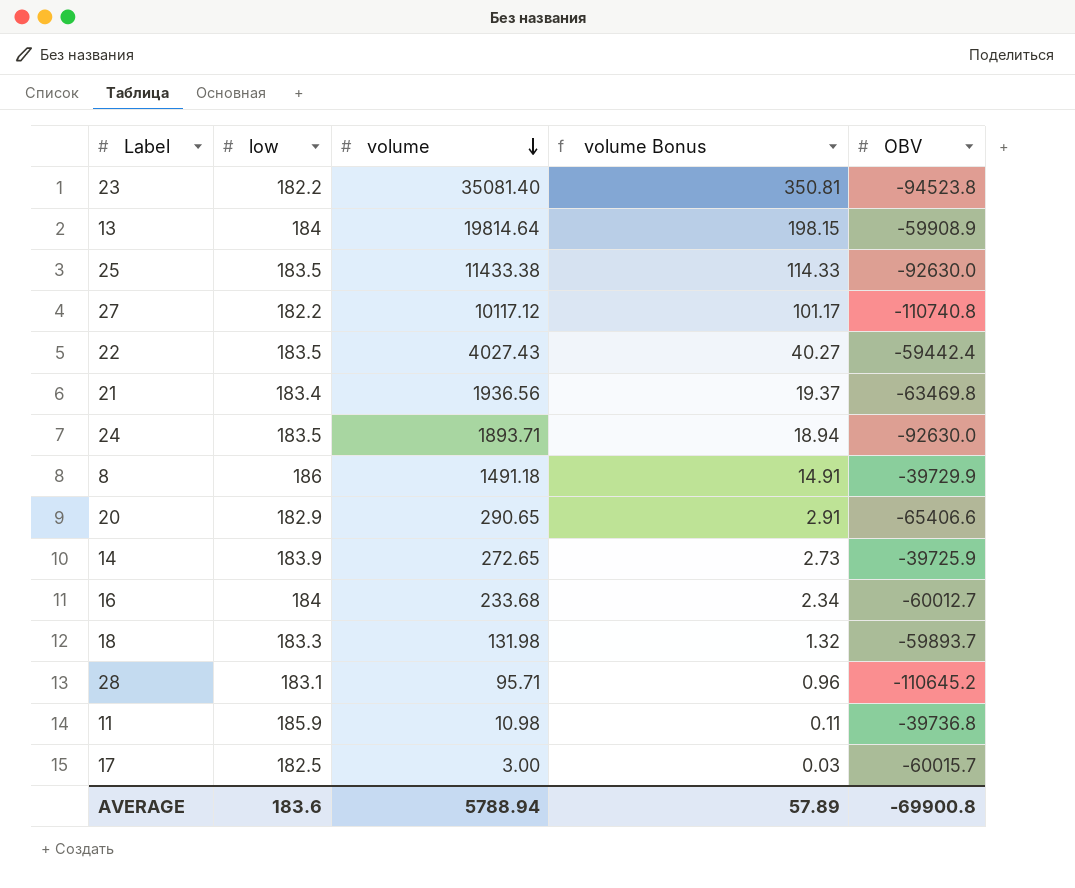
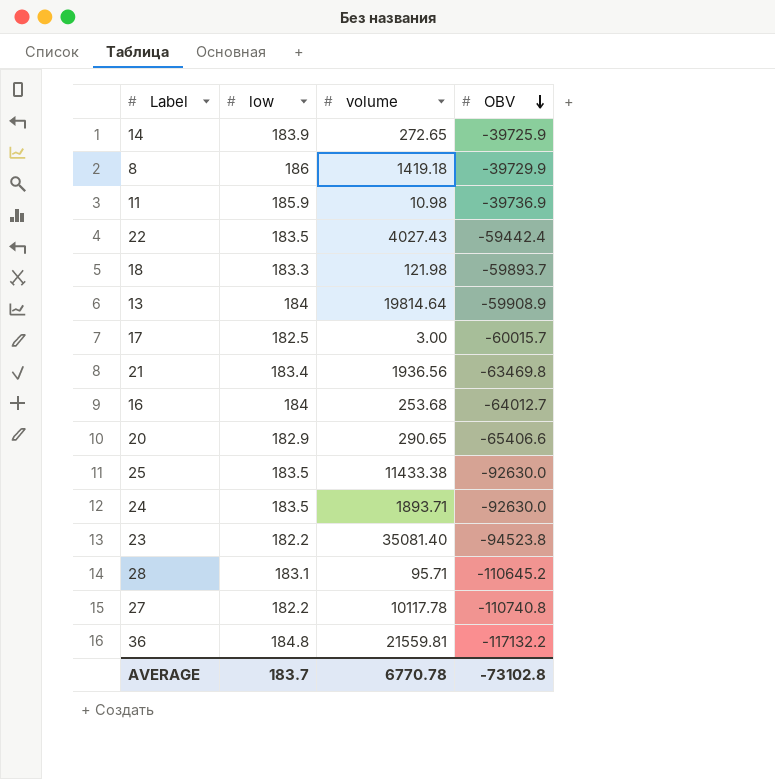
row order: volume descending -> OBV descending
column volume Bonus | formula: [volume] * 0.01 -> none
8 | volume: 1491.18 -> 1419.18
11 | OBV: -39736.8 -> -39736.9
18 | volume: 131.98 -> 121.98
16 | volume: 233.68 -> 253.68
16 | OBV: -60012.7 -> -64012.7
27 | volume: 10117.12 -> 10117.78
row 36: none -> 184.8 | 21559.81 | -117132.2
AVERAGE | low: 183.6 -> 183.7
AVERAGE | volume: 5788.94 -> 6770.78
AVERAGE | OBV: -69900.8 -> -73102.8

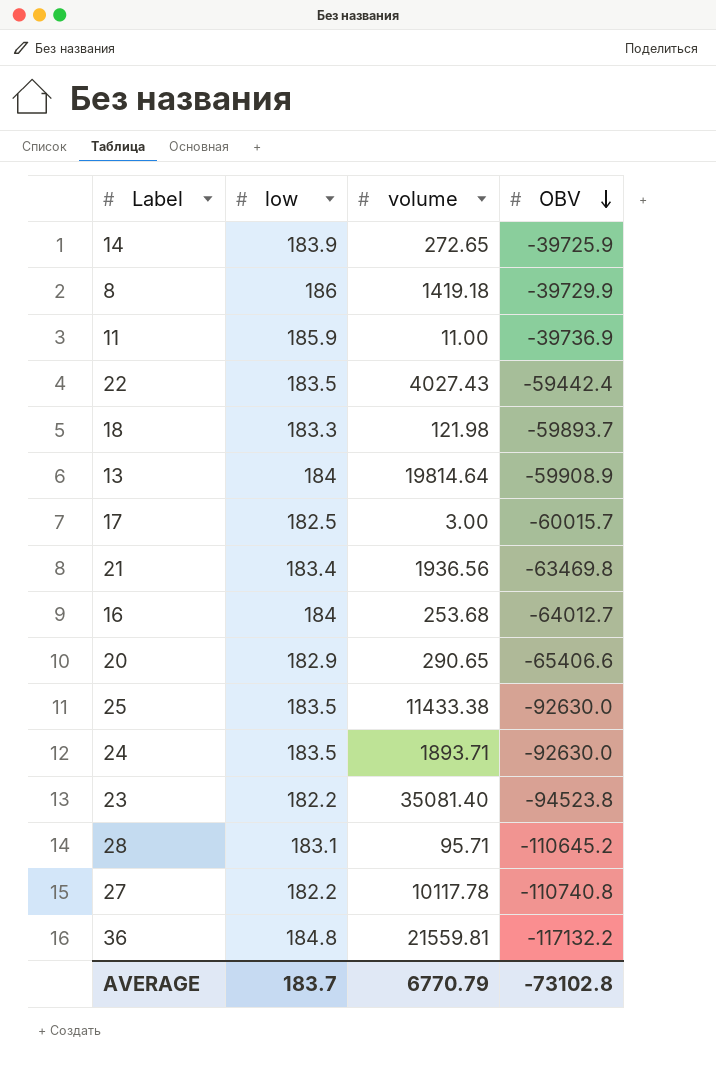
11 | volume: 10.98 -> 11.00
AVERAGE | volume: 6770.78 -> 6770.79

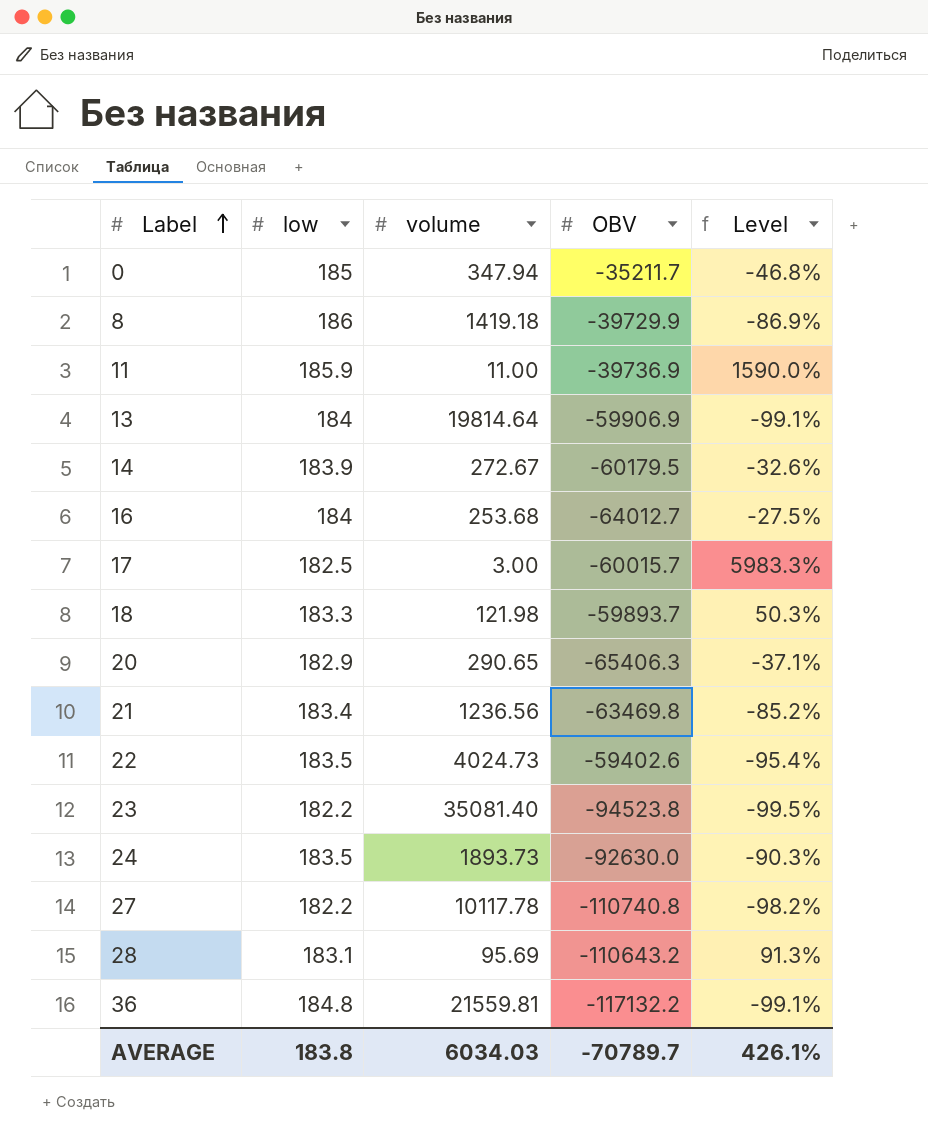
row order: OBV descending -> Label ascending
column Level | formula: none -> ([low] - [volume]) / [volume]
row 25: 183.5 | 11433.38 | -92630.0 -> none
row 0: none -> 185 | 347.94 | -35211.7 | -46.8%
13 | OBV: -59908.9 -> -59906.9
14 | volume: 272.65 -> 272.67
14 | OBV: -39725.9 -> -60179.5
20 | OBV: -65406.6 -> -65406.3
21 | volume: 1936.56 -> 1236.56
22 | volume: 4027.43 -> 4024.73
22 | OBV: -59442.4 -> -59402.6
24 | volume: 1893.71 -> 1893.73
28 | volume: 95.71 -> 95.69
28 | OBV: -110645.2 -> -110643.2
AVERAGE | low: 183.7 -> 183.8
AVERAGE | volume: 6770.79 -> 6034.03
AVERAGE | OBV: -73102.8 -> -70789.7

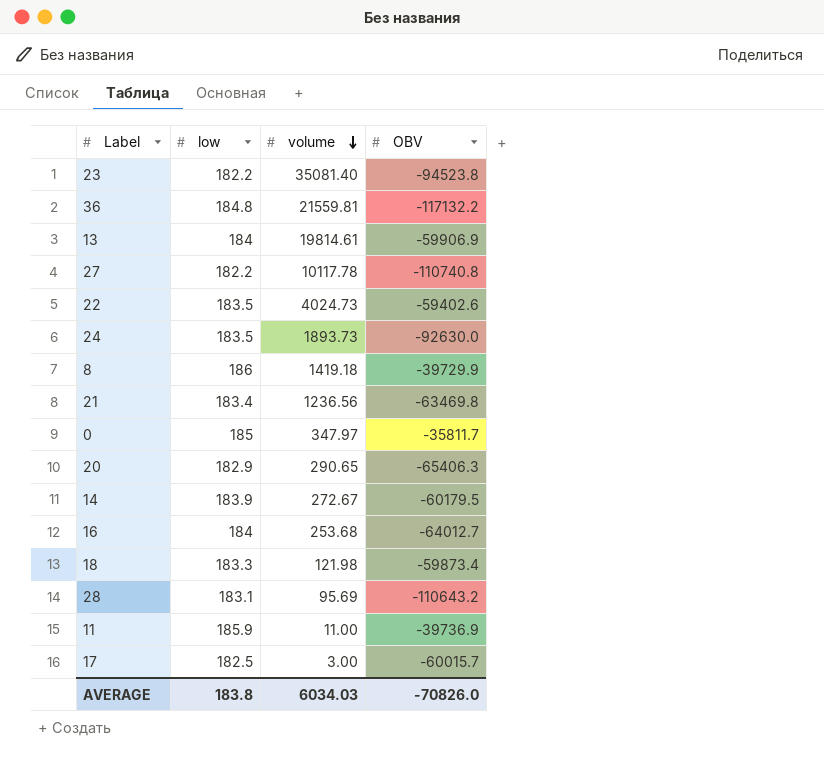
row order: Label ascending -> volume descending
column Level | formula: ([low] - [volume]) / [volume] -> none
13 | volume: 19814.64 -> 19814.61
0 | volume: 347.94 -> 347.97
0 | OBV: -35211.7 -> -35811.7
18 | OBV: -59893.7 -> -59873.4
AVERAGE | OBV: -70789.7 -> -70826.0

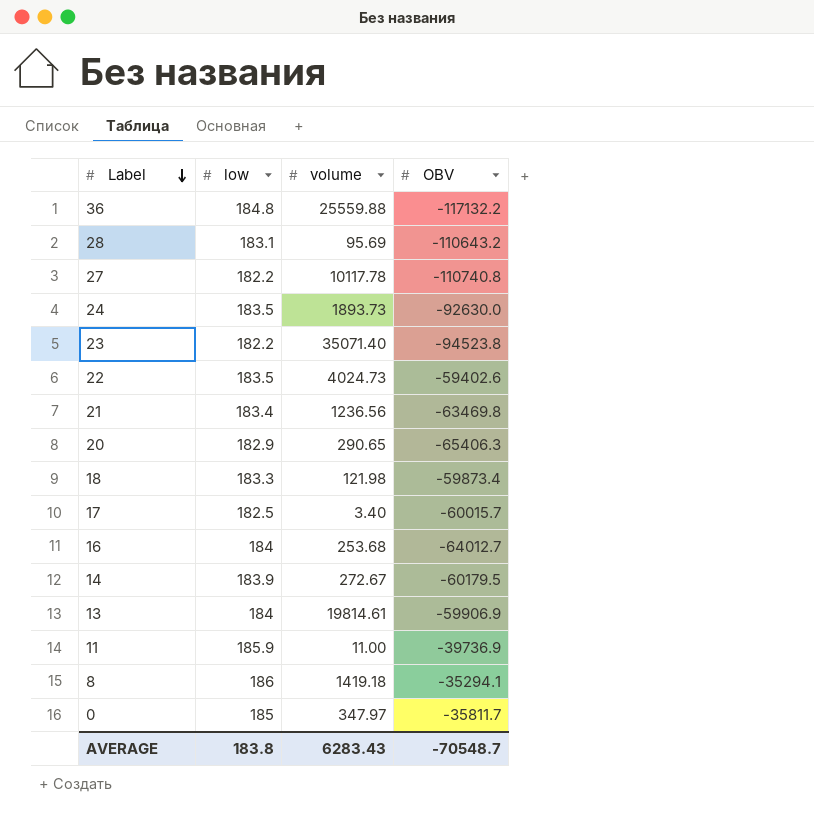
row order: volume descending -> Label descending
36 | volume: 21559.81 -> 25559.88
23 | volume: 35081.40 -> 35071.40
17 | volume: 3.00 -> 3.40
8 | OBV: -39729.9 -> -35294.1
AVERAGE | volume: 6034.03 -> 6283.43
AVERAGE | OBV: -70826.0 -> -70548.7

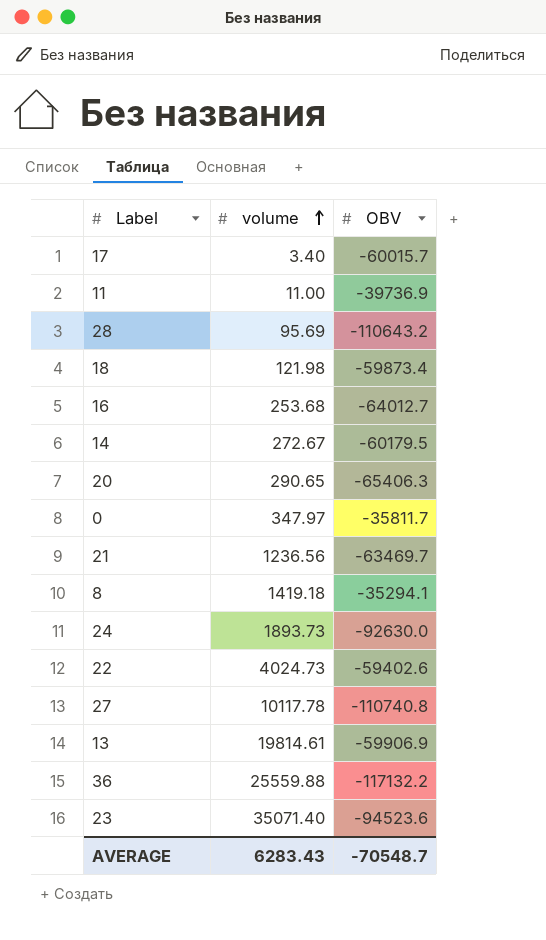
row order: Label descending -> volume ascending
column low | position: 2 -> none
21 | OBV: -63469.8 -> -63469.7
23 | OBV: -94523.8 -> -94523.6

